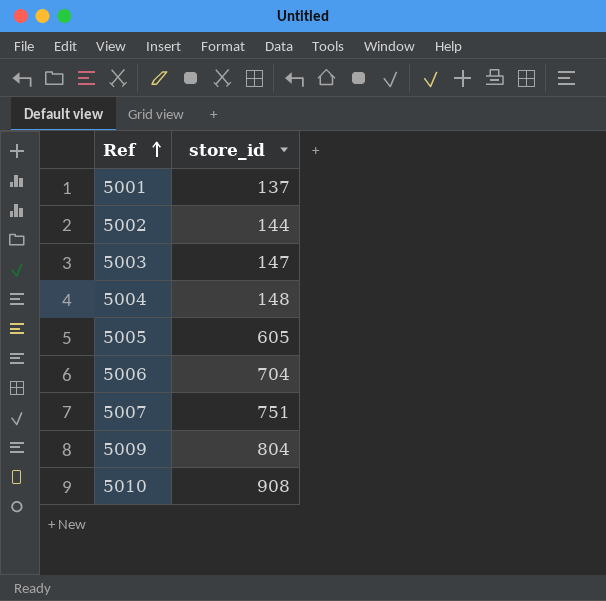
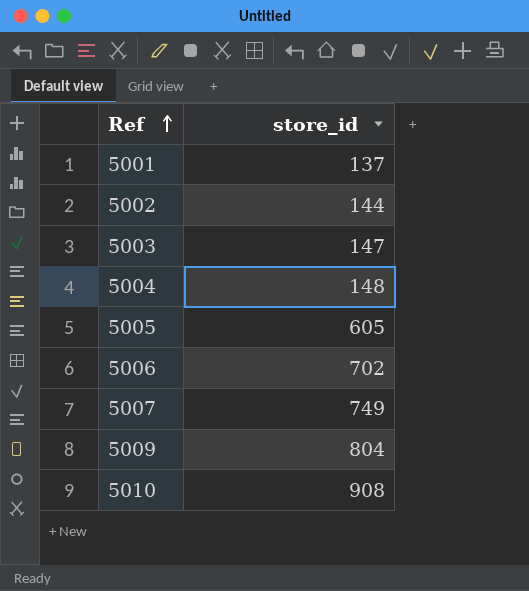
5006 | store_id: 704 -> 702
5007 | store_id: 751 -> 749

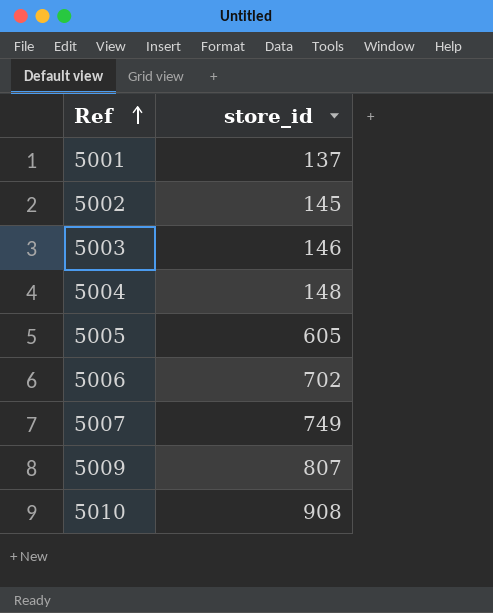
5002 | store_id: 144 -> 145
5003 | store_id: 147 -> 146
5009 | store_id: 804 -> 807

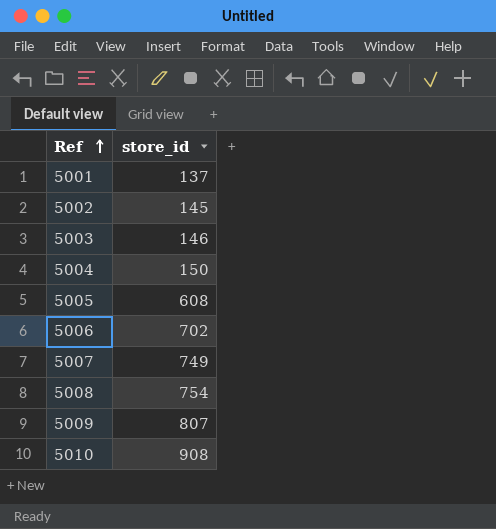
5004 | store_id: 148 -> 150
5005 | store_id: 605 -> 608
row 5008: none -> 754

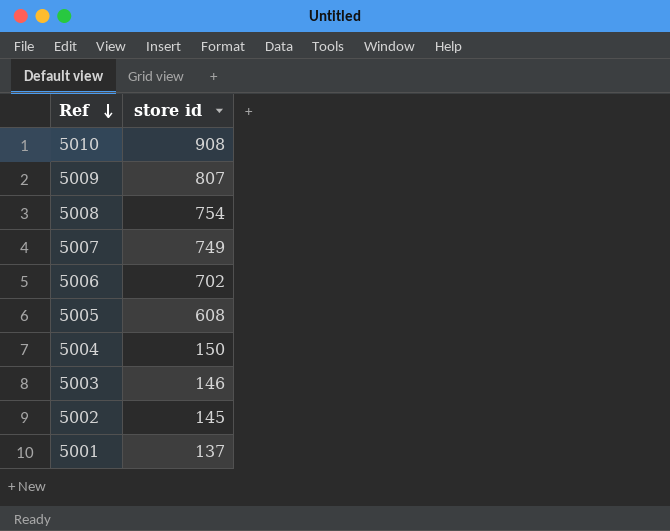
row order: Ref ascending -> Ref descending
column name: store_id -> store id

